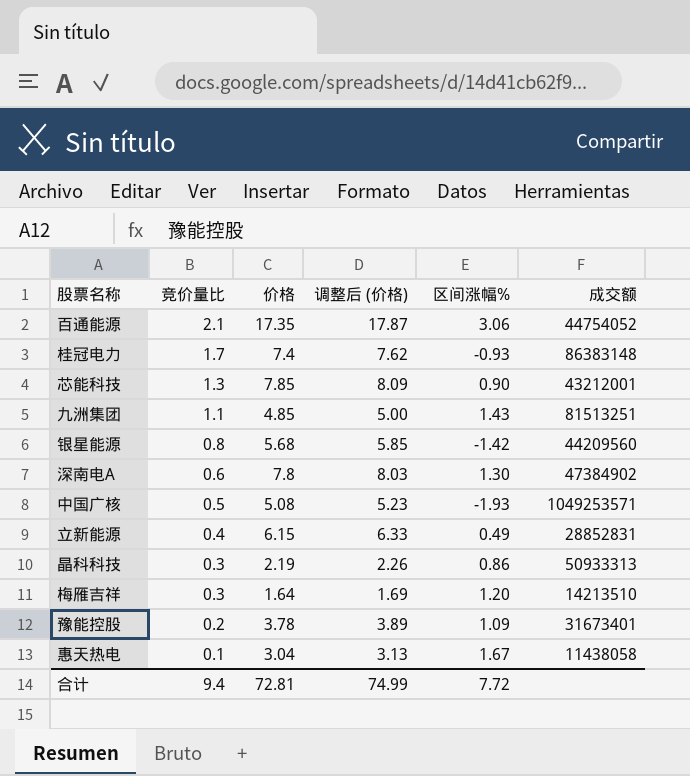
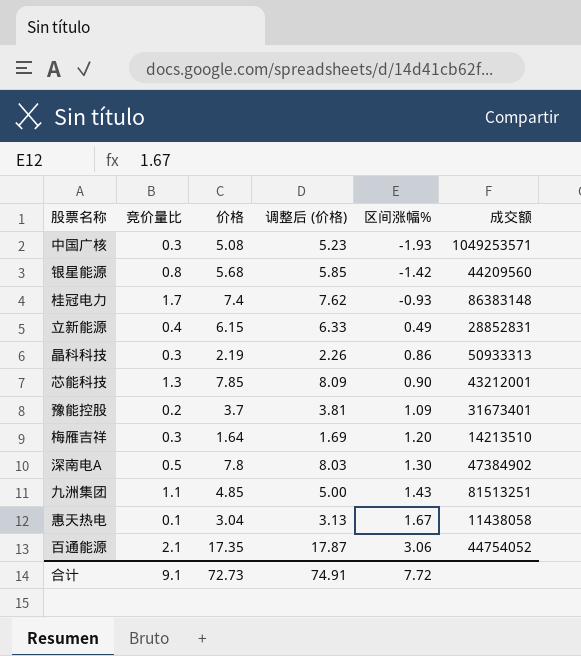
row order: 竞价量比 descending -> 区间涨幅% ascending
中国广核 | 竞价量比: 0.5 -> 0.3
豫能控股 | 价格: 3.78 -> 3.7
豫能控股 | 调整后 (价格): 3.89 -> 3.81
深南电A | 竞价量比: 0.6 -> 0.5
合计 | 竞价量比: 9.4 -> 9.1
合计 | 价格: 72.81 -> 72.73
合计 | 调整后 (价格): 74.99 -> 74.91

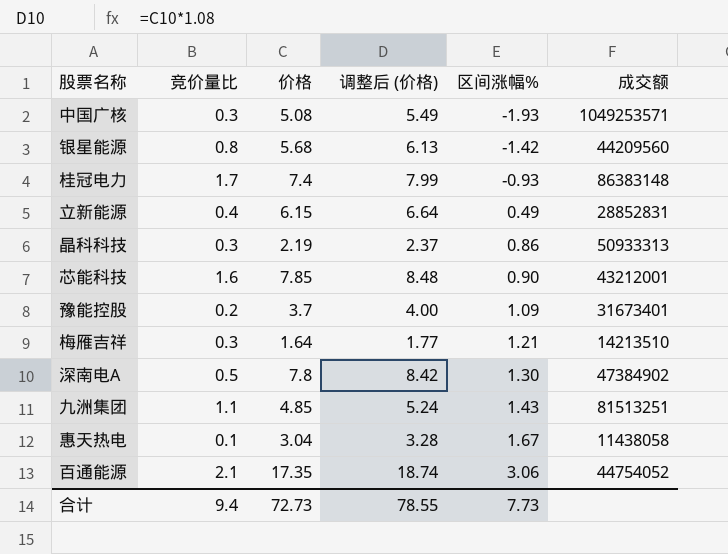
column 调整后 (价格) | formula: [价格] * 1.03 -> [价格] * 1.08
芯能科技 | 竞价量比: 1.3 -> 1.6
梅雁吉祥 | 区间涨幅%: 1.20 -> 1.21
合计 | 竞价量比: 9.1 -> 9.4
合计 | 调整后 (价格): 74.91 -> 78.55
合计 | 区间涨幅%: 7.72 -> 7.73

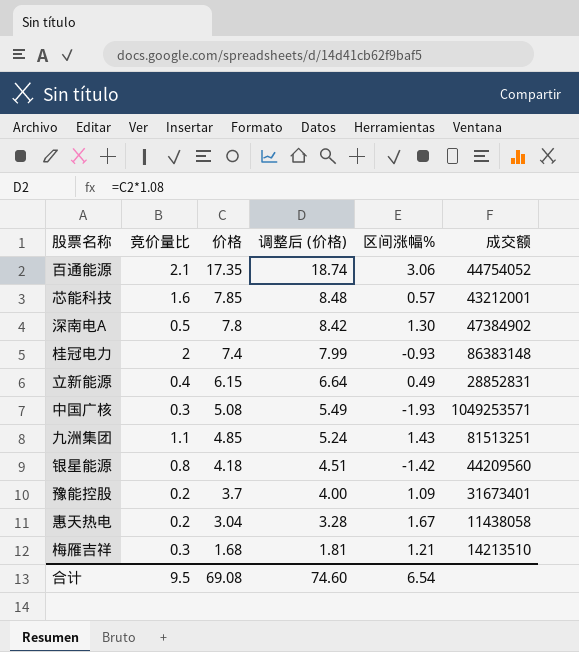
row order: 区间涨幅% ascending -> 价格 descending
row 晶科科技: 0.3 | 2.19 | 2.37 | 0.86 | 50933313 -> none
芯能科技 | 区间涨幅%: 0.90 -> 0.57
桂冠电力 | 竞价量比: 1.7 -> 2
银星能源 | 价格: 5.68 -> 4.18
银星能源 | 调整后 (价格): 6.13 -> 4.51
惠天热电 | 竞价量比: 0.1 -> 0.2
梅雁吉祥 | 价格: 1.64 -> 1.68
梅雁吉祥 | 调整后 (价格): 1.77 -> 1.81
合计 | 竞价量比: 9.4 -> 9.5
合计 | 价格: 72.73 -> 69.08
合计 | 调整后 (价格): 78.55 -> 74.60
合计 | 区间涨幅%: 7.73 -> 6.54

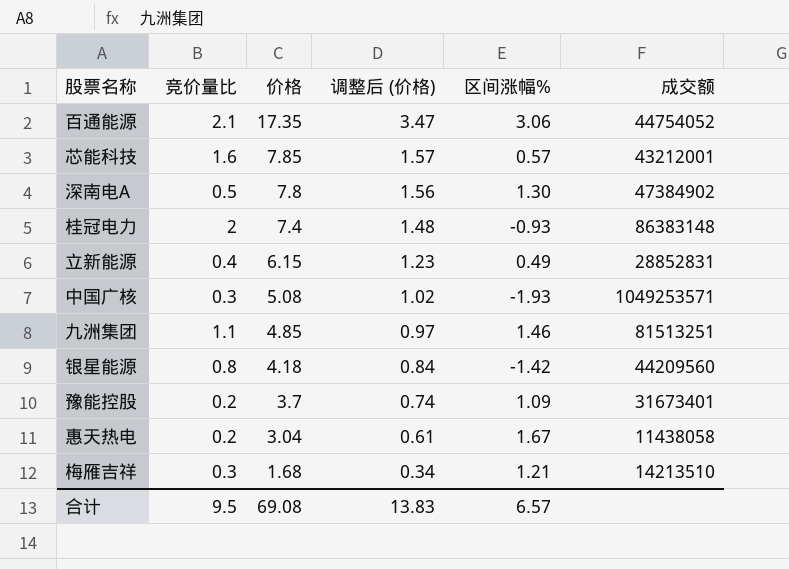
column 调整后 (价格) | formula: [价格] * 1.08 -> [价格] * 0.2
九洲集团 | 区间涨幅%: 1.43 -> 1.46
合计 | 调整后 (价格): 74.60 -> 13.83
合计 | 区间涨幅%: 6.54 -> 6.57

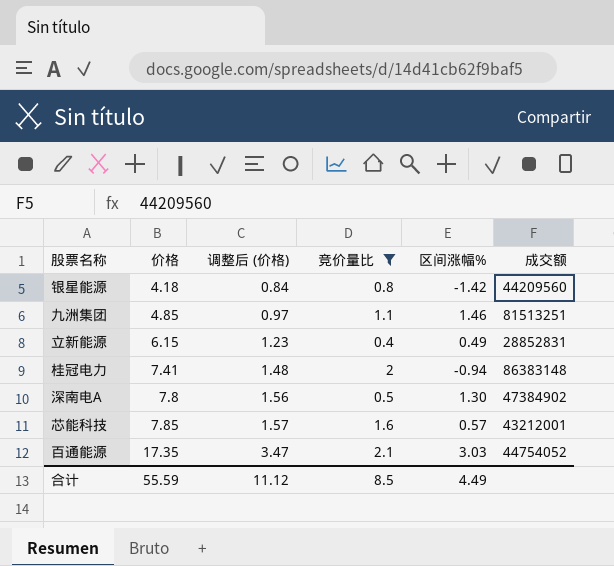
filter: none -> 竞价量比 >= 0.4
row order: 价格 descending -> 价格 ascending
column 竞价量比 | position: 2 -> 4
桂冠电力 | 价格: 7.4 -> 7.41
桂冠电力 | 区间涨幅%: -0.93 -> -0.94
百通能源 | 区间涨幅%: 3.06 -> 3.03
合计 | 价格: 69.08 -> 55.59
合计 | 调整后 (价格): 13.83 -> 11.12
合计 | 竞价量比: 9.5 -> 8.5
合计 | 区间涨幅%: 6.57 -> 4.49

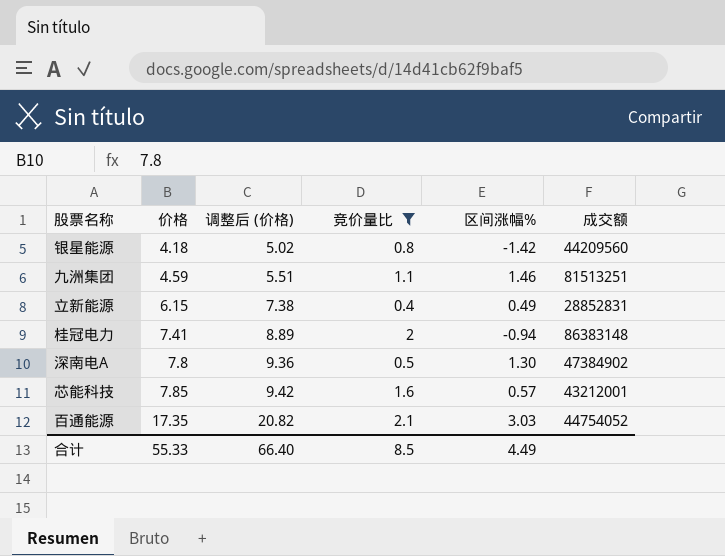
column 调整后 (价格) | formula: [价格] * 0.2 -> [价格] * 1.2
九洲集团 | 价格: 4.85 -> 4.59
合计 | 价格: 55.59 -> 55.33
合计 | 调整后 (价格): 11.12 -> 66.40

